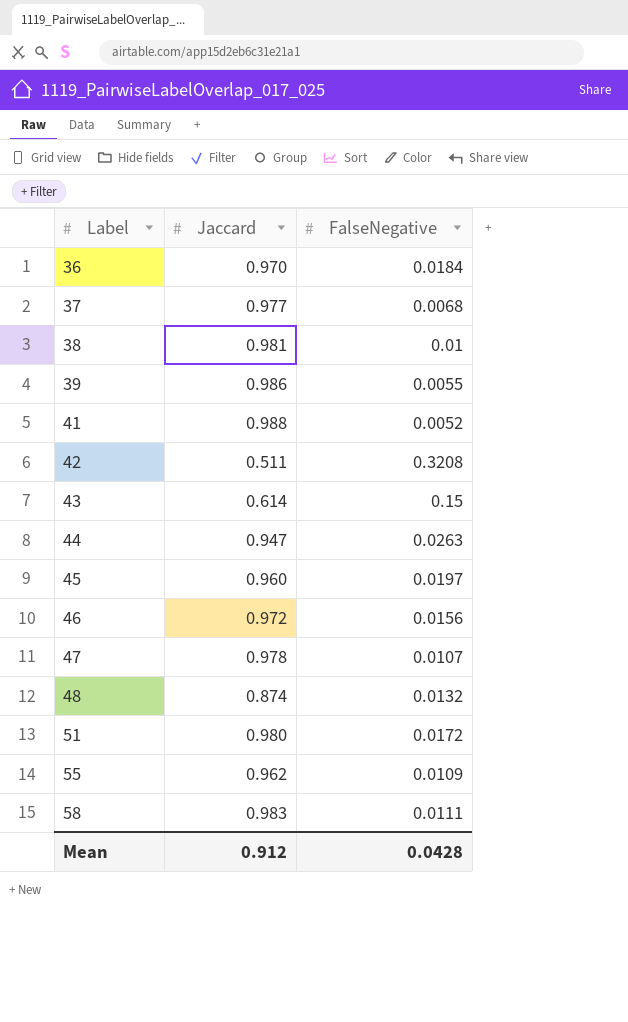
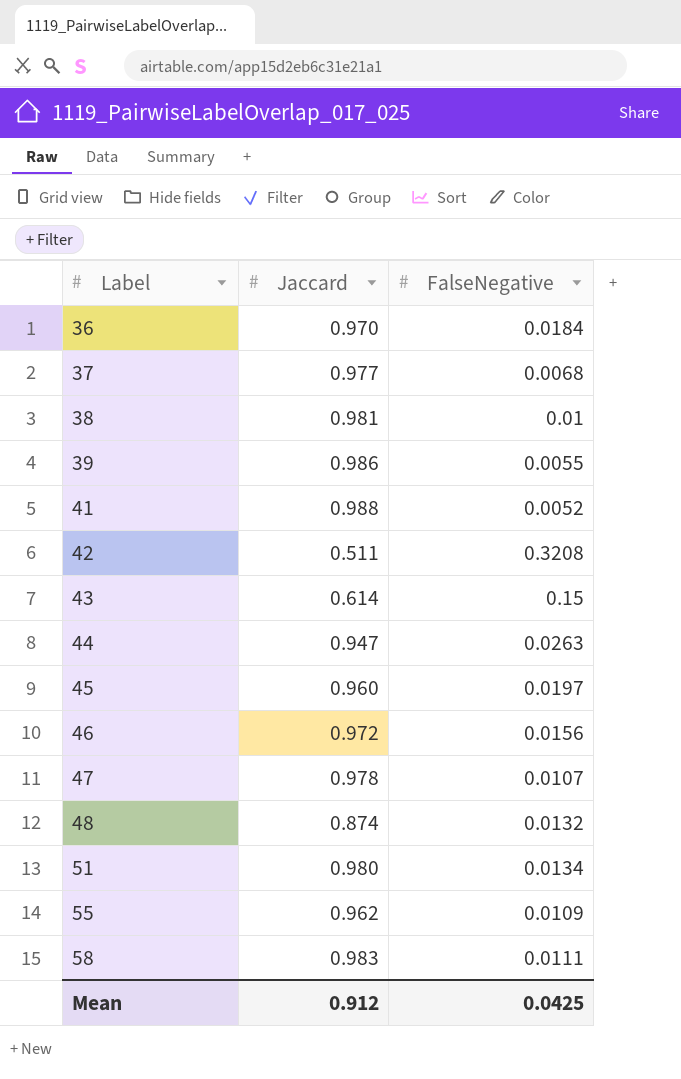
51 | FalseNegative: 0.0172 -> 0.0134
Mean | FalseNegative: 0.0428 -> 0.0425

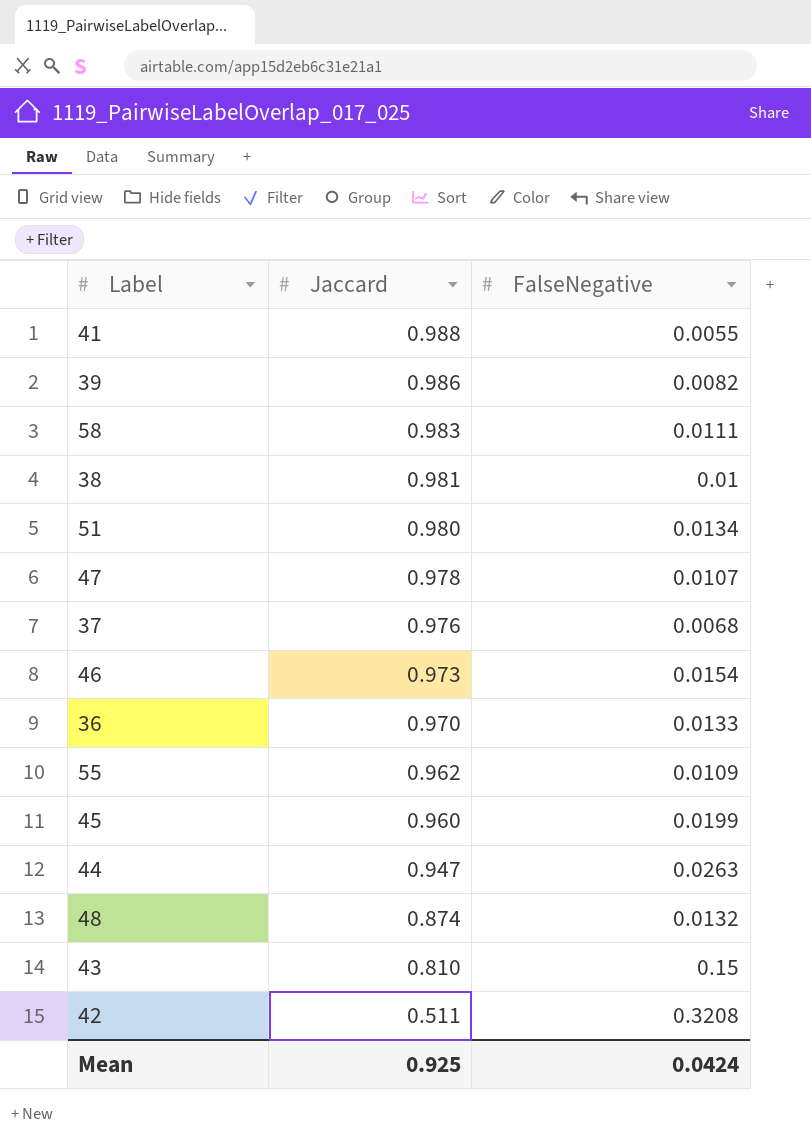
row order: Label ascending -> Jaccard descending
41 | FalseNegative: 0.0052 -> 0.0055
39 | FalseNegative: 0.0055 -> 0.0082
37 | Jaccard: 0.977 -> 0.976
46 | Jaccard: 0.972 -> 0.973
46 | FalseNegative: 0.0156 -> 0.0154
36 | FalseNegative: 0.0184 -> 0.0133
45 | FalseNegative: 0.0197 -> 0.0199
43 | Jaccard: 0.614 -> 0.810
Mean | Jaccard: 0.912 -> 0.925
Mean | FalseNegative: 0.0425 -> 0.0424

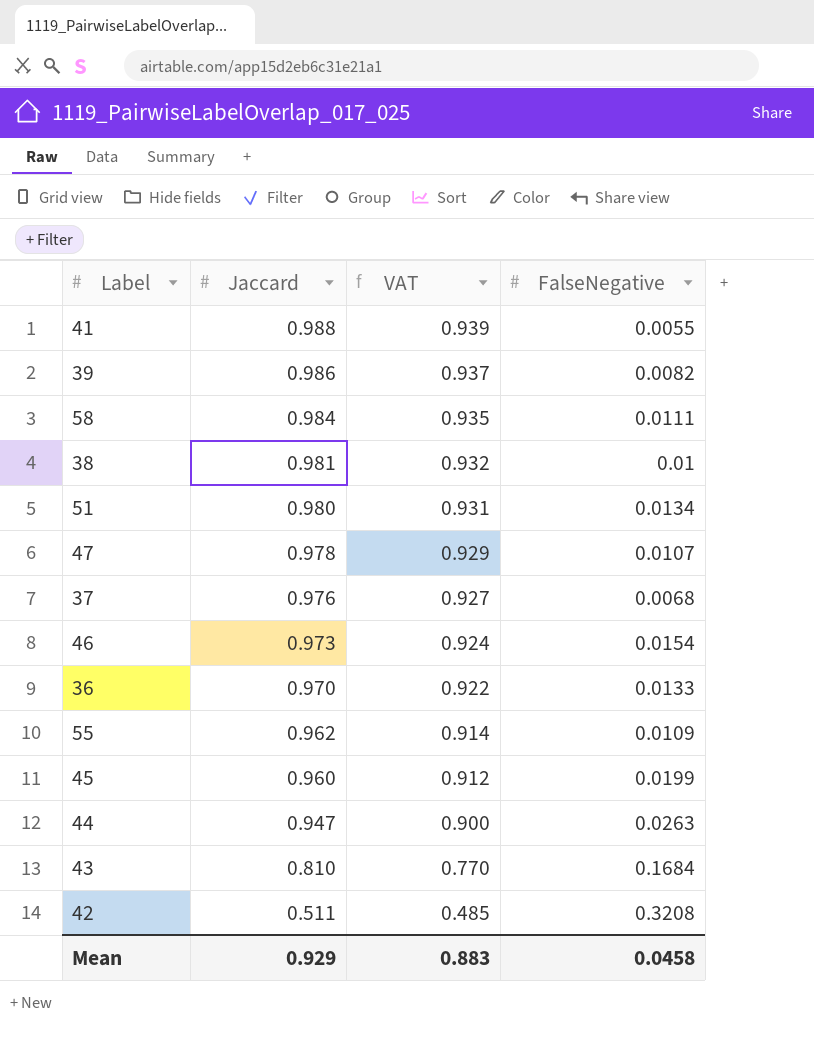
column VAT | formula: none -> [Jaccard] * 0.95
row 48: 0.874 | 0.0132 -> none
58 | Jaccard: 0.983 -> 0.984
43 | FalseNegative: 0.15 -> 0.1684
Mean | Jaccard: 0.925 -> 0.929
Mean | FalseNegative: 0.0424 -> 0.0458

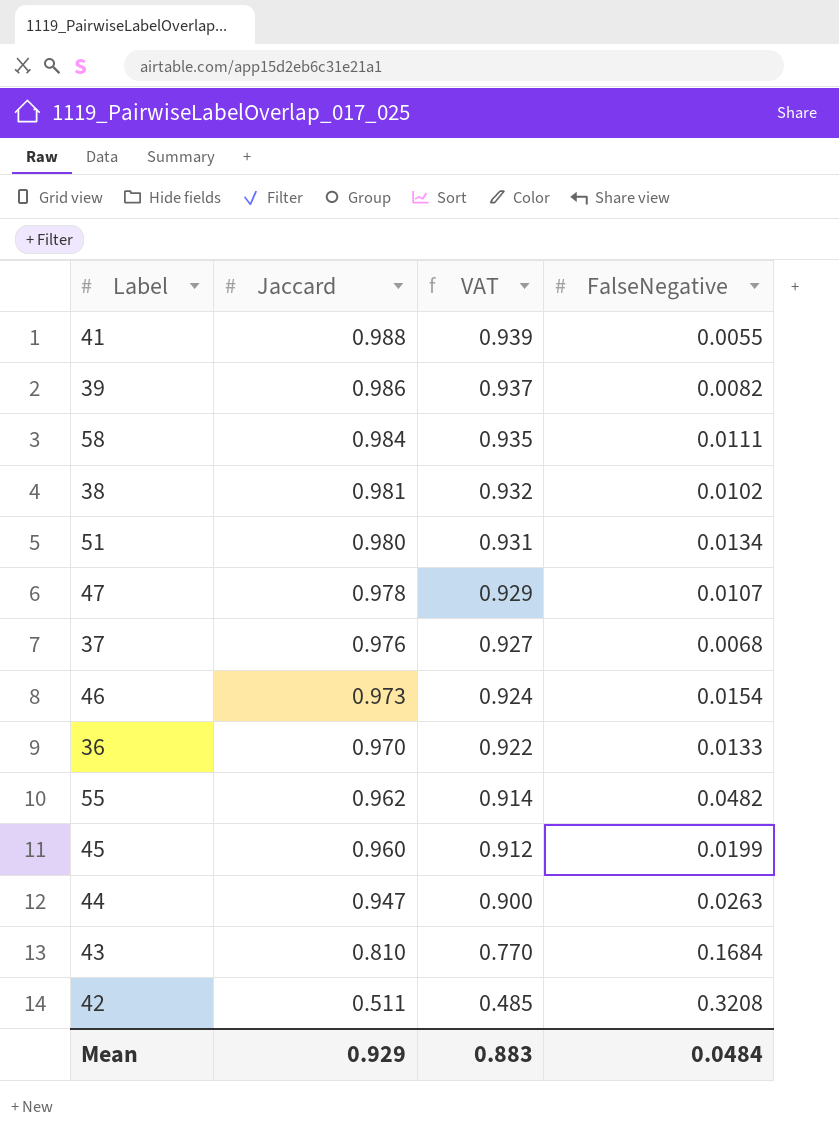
38 | FalseNegative: 0.01 -> 0.0102
55 | FalseNegative: 0.0109 -> 0.0482
Mean | FalseNegative: 0.0458 -> 0.0484

